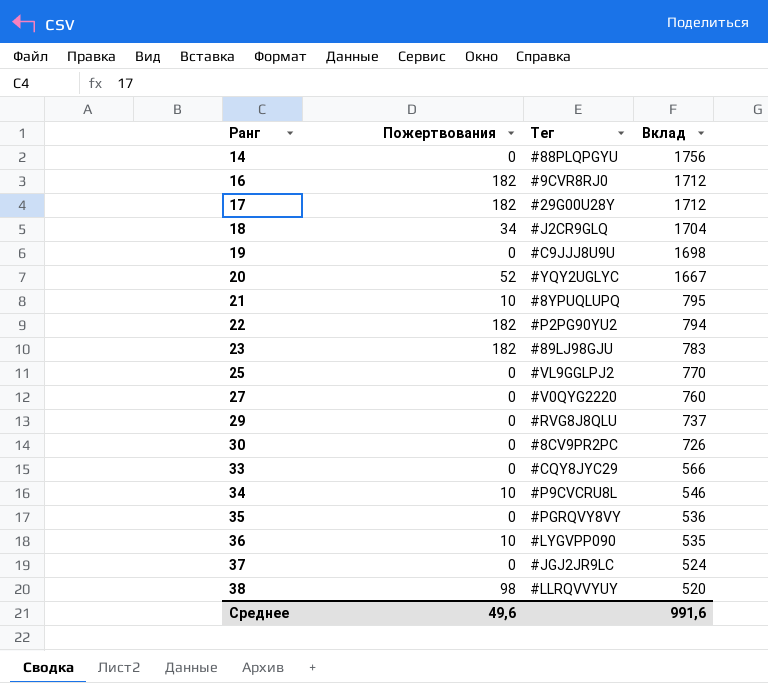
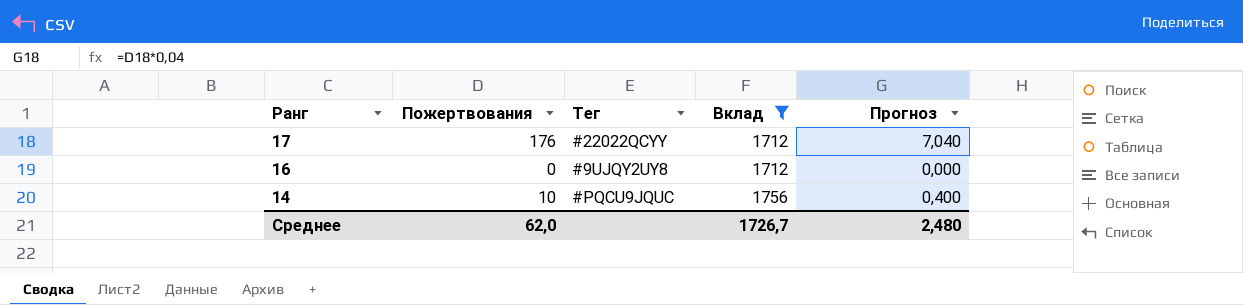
filter: none -> Вклад >= 1712
row order: Ранг ascending -> Ранг descending
column Прогноз | formula: none -> [Пожертвования] * 0,04
17 | Пожертвования: 182 -> 176
17 | Тег: #29G00U28Y -> #22022QCYY
16 | Пожертвования: 182 -> 0
16 | Тег: #9CVR8RJ0 -> #9UJQY2UY8
14 | Пожертвования: 0 -> 10
14 | Тег: #88PLQPGYU -> #PQCU9JQUC
Среднее | Пожертвования: 49,6 -> 62,0
Среднее | Вклад: 991,6 -> 1726,7

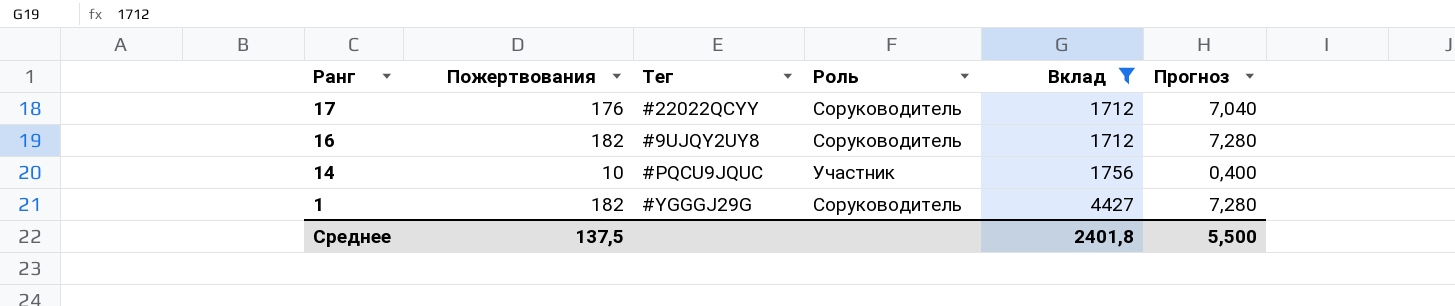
column Роль | position: none -> 4
16 | Пожертвования: 0 -> 182
16 | Прогноз: 0,000 -> 7,280
row 1: none -> 182 | #YGGGJ29G | Соруководитель | 4427 | 7,280
Среднее | Пожертвования: 62,0 -> 137,5
Среднее | Вклад: 1726,7 -> 2401,8
Среднее | Прогноз: 2,480 -> 5,500

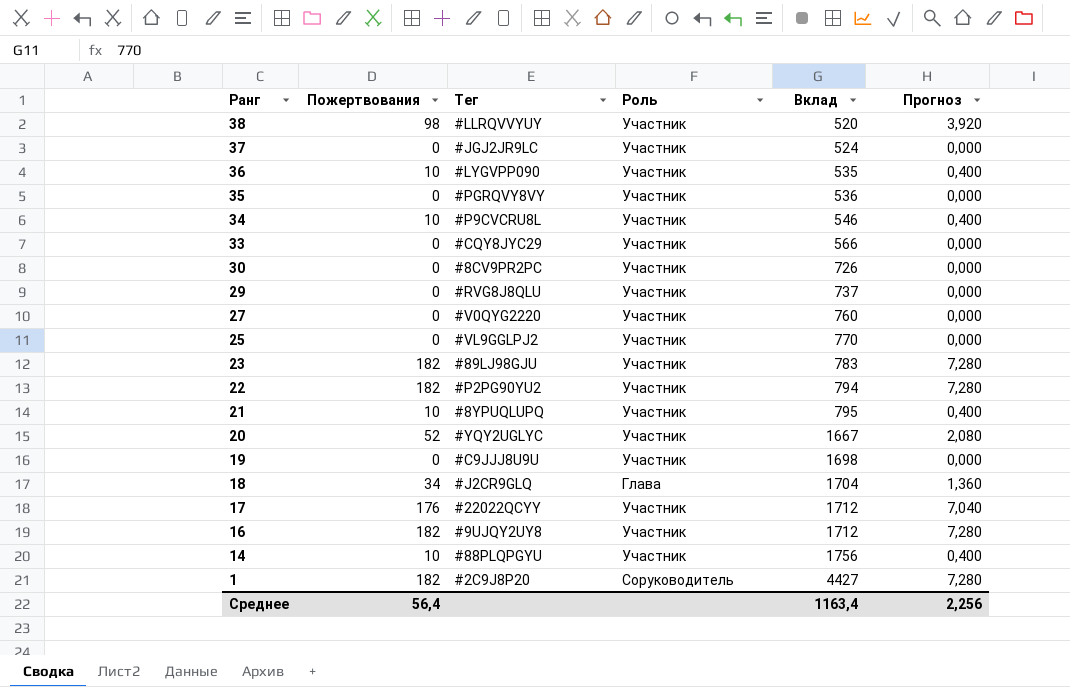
filter: Вклад >= 1712 -> none
17 | Роль: Соруководитель -> Участник
16 | Роль: Соруководитель -> Участник
14 | Тег: #PQCU9JQUC -> #88PLQPGYU
1 | Тег: #YGGGJ29G -> #2C9J8P20
Среднее | Пожертвования: 137,5 -> 56,4
Среднее | Вклад: 2401,8 -> 1163,4
Среднее | Прогноз: 5,500 -> 2,256

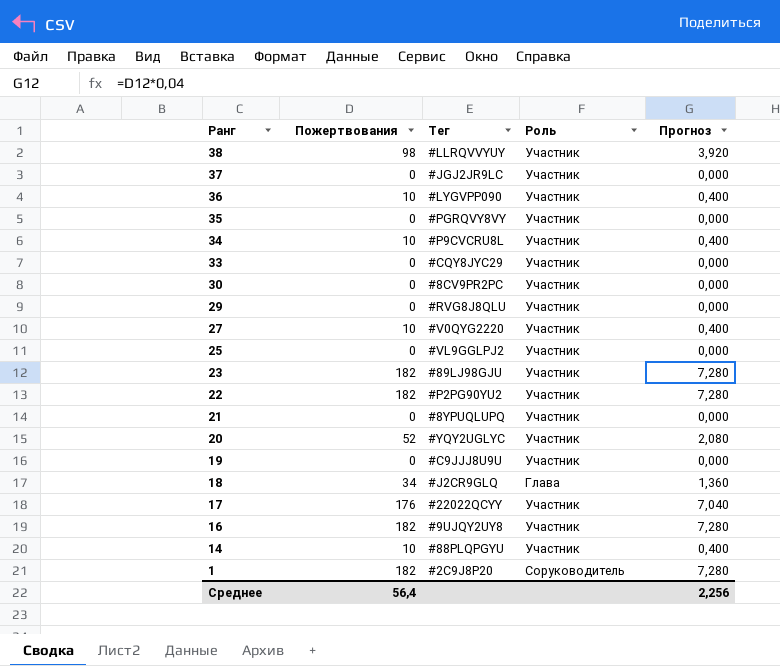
column Вклад | position: 5 -> none
27 | Пожертвования: 0 -> 10
27 | Прогноз: 0,000 -> 0,400
21 | Пожертвования: 10 -> 0
21 | Прогноз: 0,400 -> 0,000

